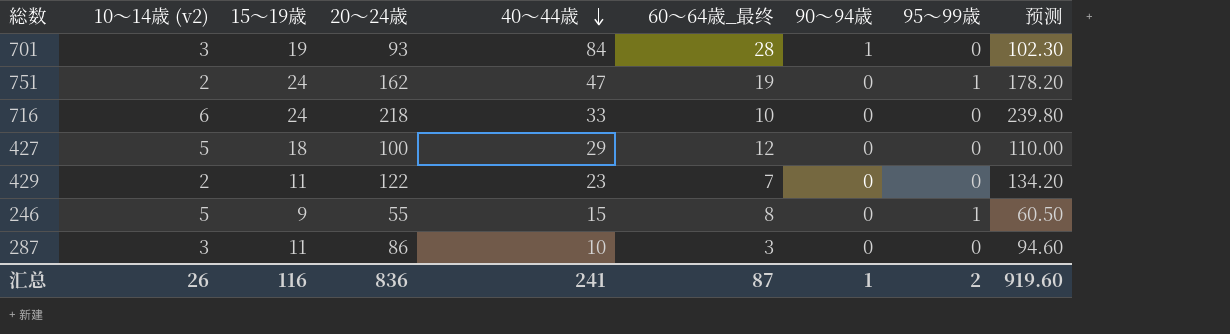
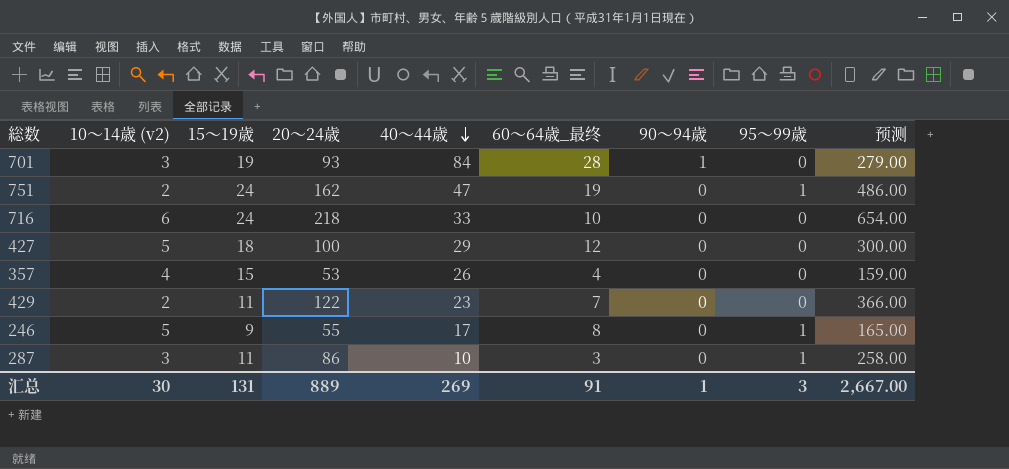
column 预测 | formula: [20～24歳] * 1.1 -> [20～24歳] * 3
row 357: none -> 4 | 15 | 53 | 26 | 4 | 0 | 0 | 159.00
246 | 40～44歳: 15 -> 17
287 | 95～99歳: 0 -> 1
汇总 | 10～14歳 (v2): 26 -> 30
汇总 | 15～19歳: 116 -> 131
汇总 | 20～24歳: 836 -> 889
汇总 | 40～44歳: 241 -> 269
汇总 | 60～64歳_最终: 87 -> 91
汇总 | 95～99歳: 2 -> 3
汇总 | 预测: 919.60 -> 2,667.00

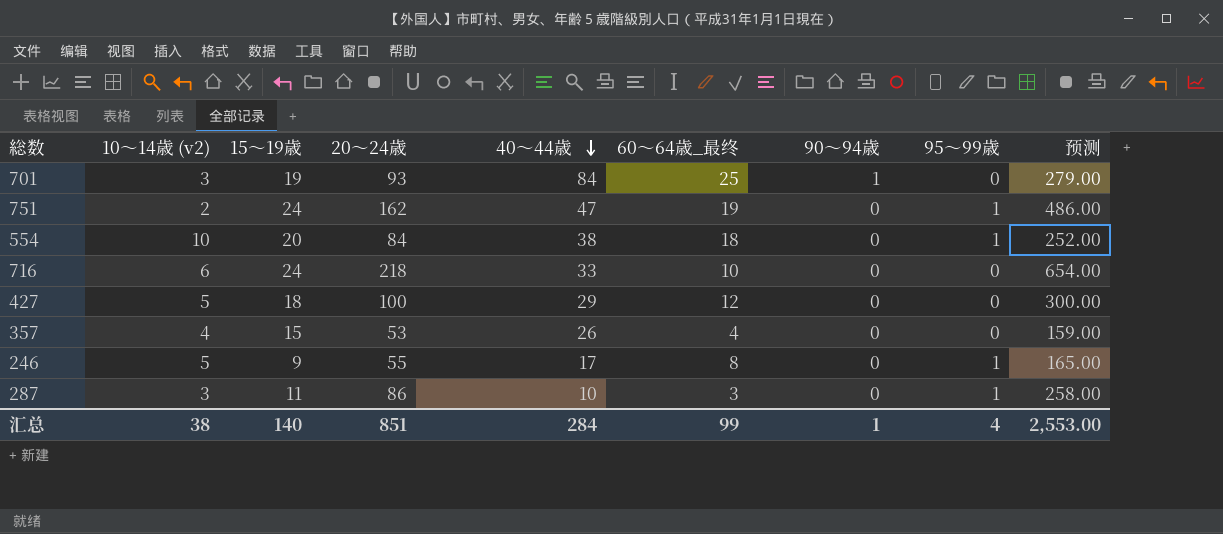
row 429: 2 | 11 | 122 | 23 | 7 | 0 | 0 | 366.00 -> none
701 | 60～64歳_最终: 28 -> 25
row 554: none -> 10 | 20 | 84 | 38 | 18 | 0 | 1 | 252.00
汇总 | 10～14歳 (v2): 30 -> 38
汇总 | 15～19歳: 131 -> 140
汇总 | 20～24歳: 889 -> 851
汇总 | 40～44歳: 269 -> 284
汇总 | 60～64歳_最终: 91 -> 99
汇总 | 95～99歳: 3 -> 4
汇总 | 预测: 2,667.00 -> 2,553.00

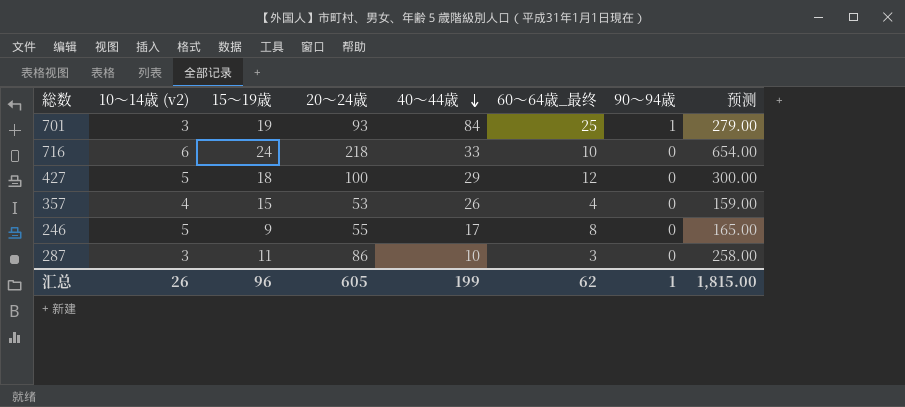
column 95～99歳 | position: 8 -> none
row 751: 2 | 24 | 162 | 47 | 19 | 0 | 1 | 486.00 -> none
row 554: 10 | 20 | 84 | 38 | 18 | 0 | 1 | 252.00 -> none
汇总 | 10～14歳 (v2): 38 -> 26
汇总 | 15～19歳: 140 -> 96
汇总 | 20～24歳: 851 -> 605
汇总 | 40～44歳: 284 -> 199
汇总 | 60～64歳_最终: 99 -> 62
汇总 | 预测: 2,553.00 -> 1,815.00

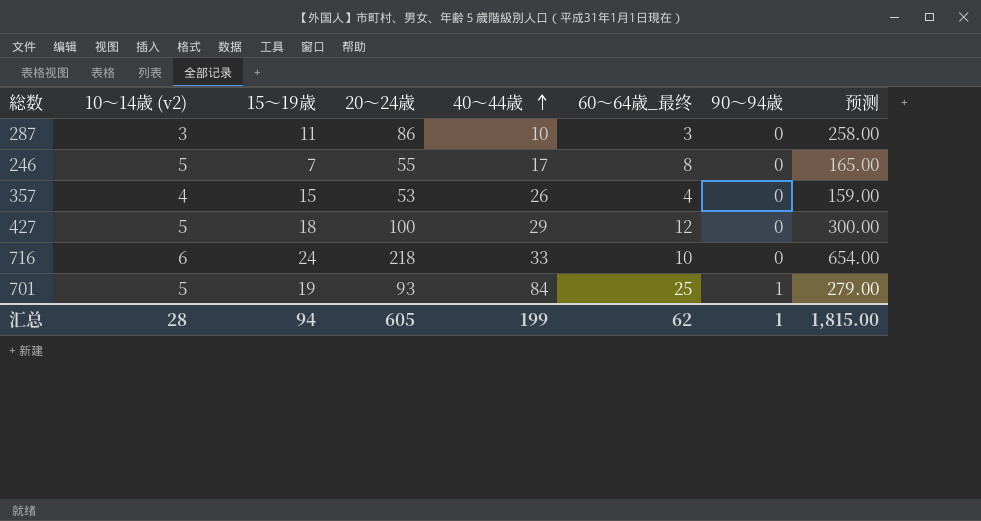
row order: 40～44歳 descending -> 40～44歳 ascending
246 | 15～19歳: 9 -> 7
701 | 10～14歳 (v2): 3 -> 5
汇总 | 10～14歳 (v2): 26 -> 28
汇总 | 15～19歳: 96 -> 94

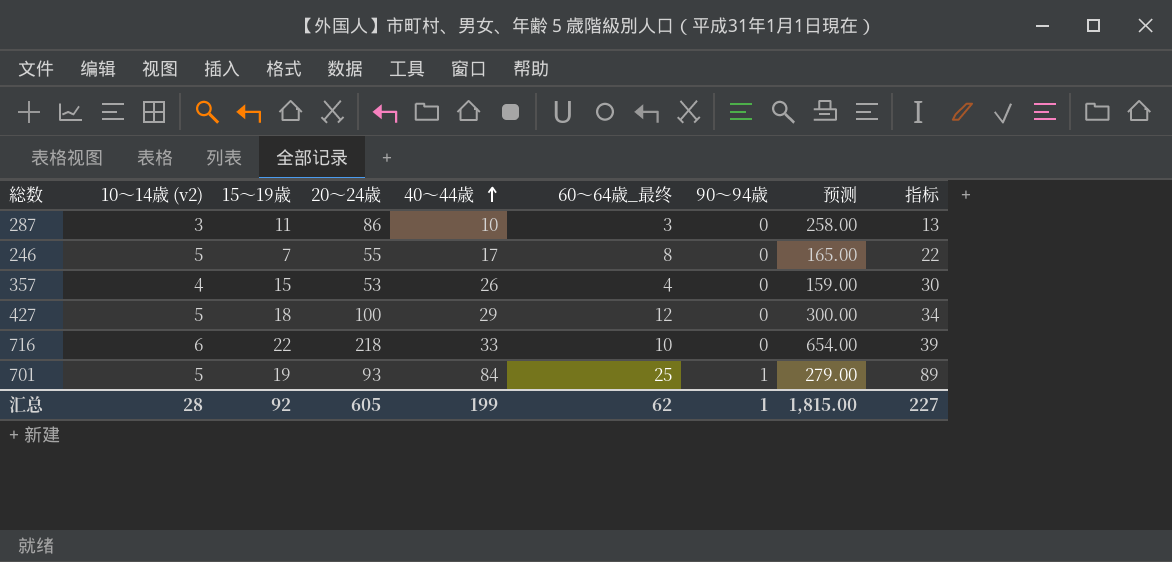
column 指标 | formula: none -> [10～14歳 (v2)] + [40～44歳]
716 | 15～19歳: 24 -> 22
汇总 | 15～19歳: 94 -> 92

